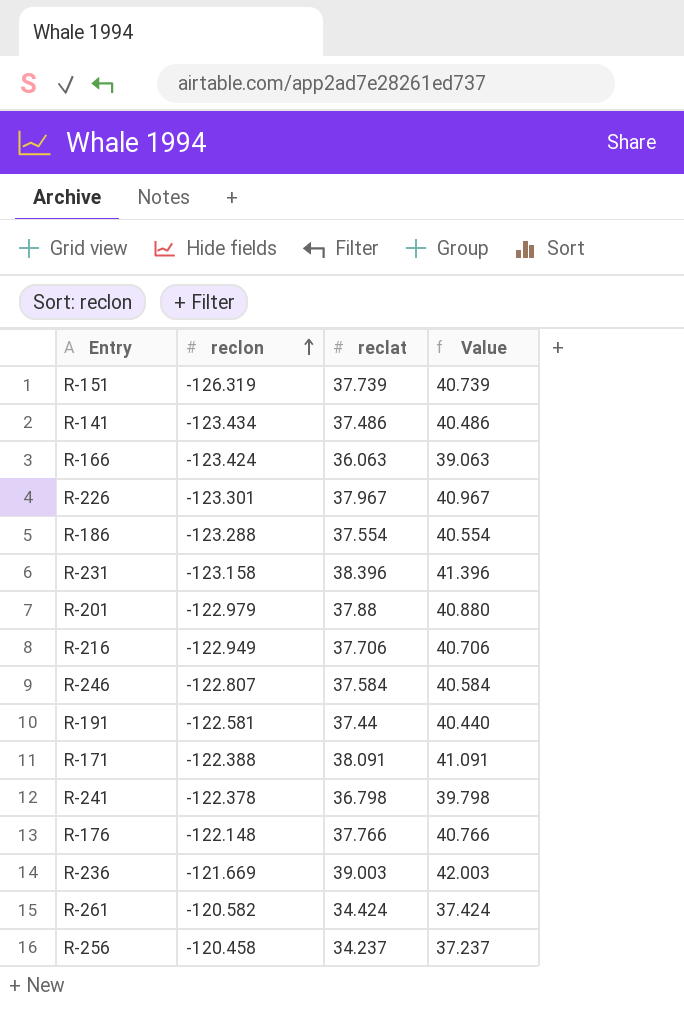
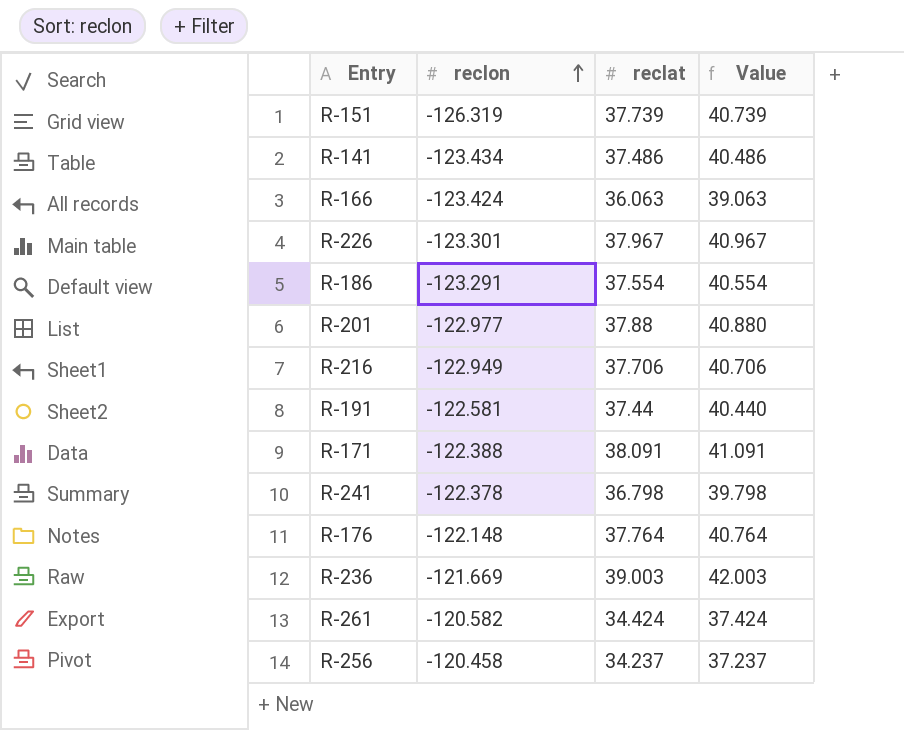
row R-231: -123.158 | 38.396 | 41.396 -> none
row R-246: -122.807 | 37.584 | 40.584 -> none
R-186 | reclon: -123.288 -> -123.291
R-201 | reclon: -122.979 -> -122.977
R-176 | reclat: 37.766 -> 37.764
R-176 | Value: 40.766 -> 40.764

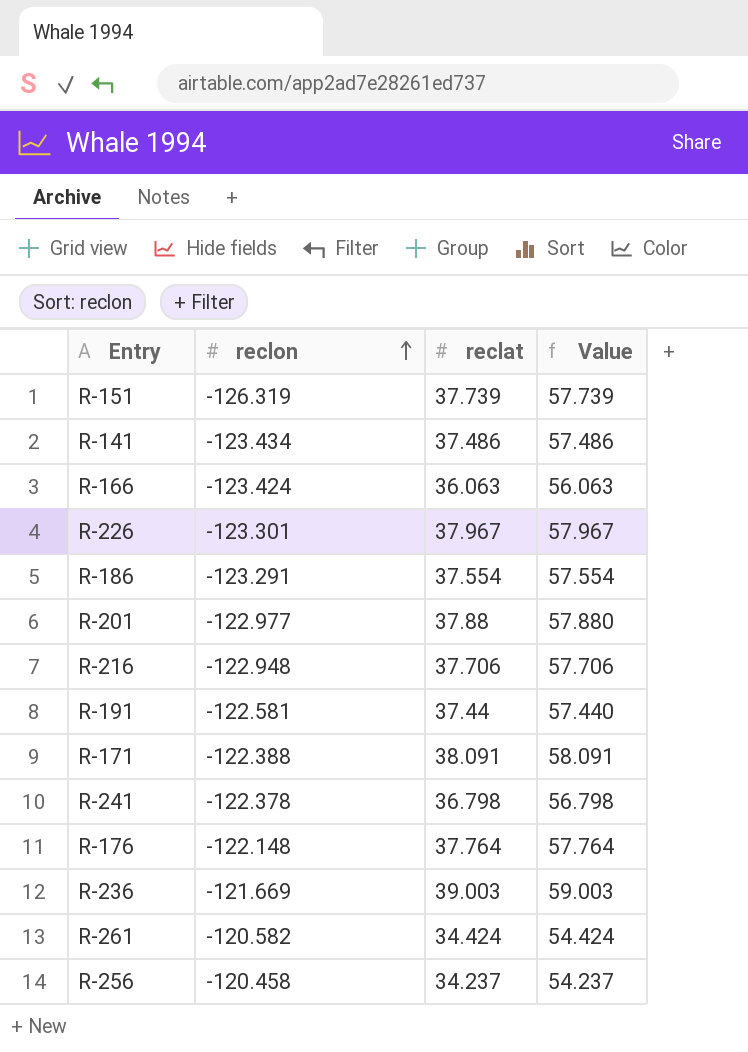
column Value | formula: [reclat] + 3 -> [reclat] + 20
R-216 | reclon: -122.949 -> -122.948

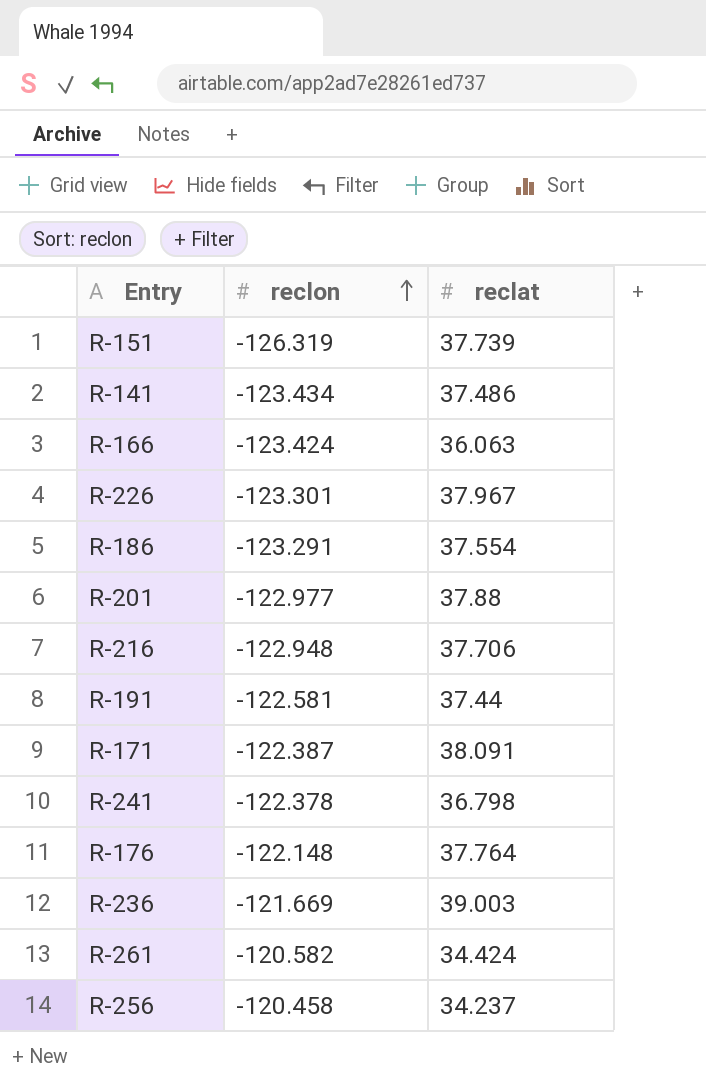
column Value | formula: [reclat] + 20 -> none
R-171 | reclon: -122.388 -> -122.387

